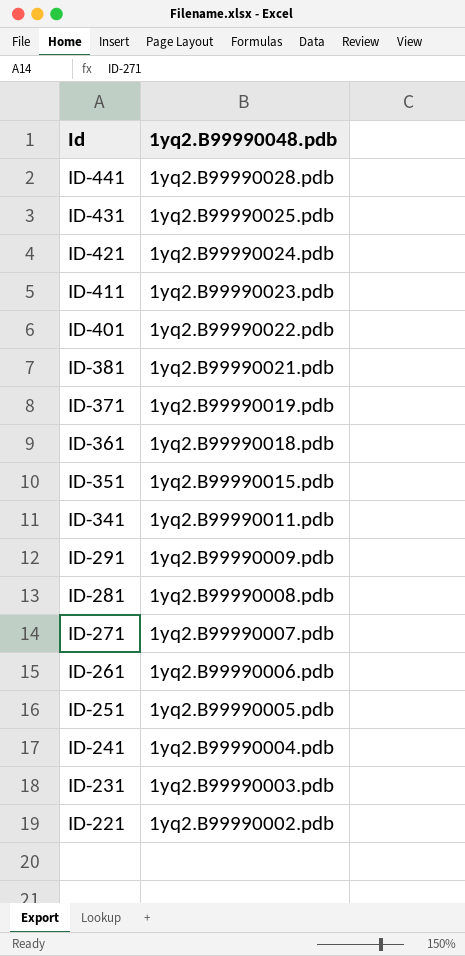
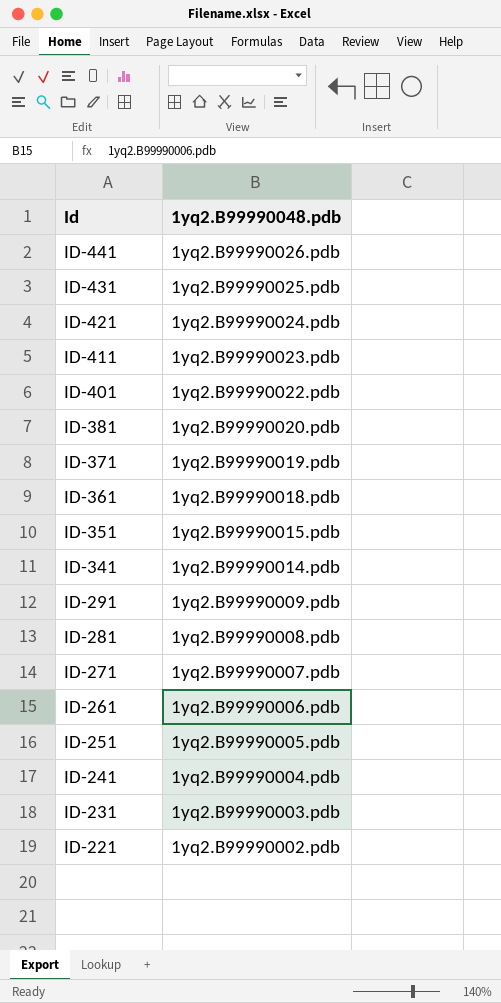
ID-441 | 1yq2.B99990048.pdb: 1yq2.B99990028.pdb -> 1yq2.B99990026.pdb
ID-381 | 1yq2.B99990048.pdb: 1yq2.B99990021.pdb -> 1yq2.B99990020.pdb
ID-341 | 1yq2.B99990048.pdb: 1yq2.B99990011.pdb -> 1yq2.B99990014.pdb

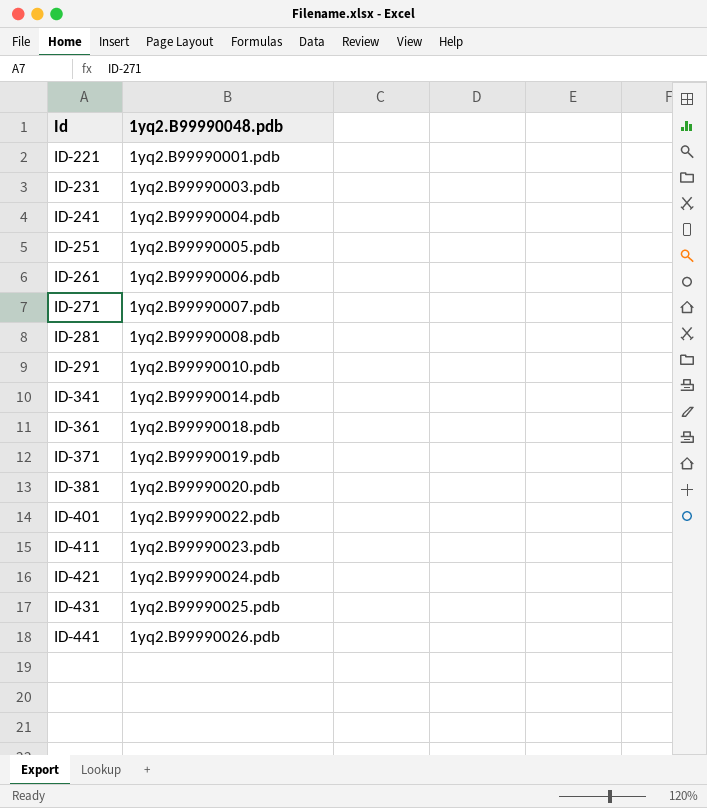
row order: Id descending -> Id ascending
row ID-351: 1yq2.B99990015.pdb -> none
ID-221 | 1yq2.B99990048.pdb: 1yq2.B99990002.pdb -> 1yq2.B99990001.pdb
ID-291 | 1yq2.B99990048.pdb: 1yq2.B99990009.pdb -> 1yq2.B99990010.pdb

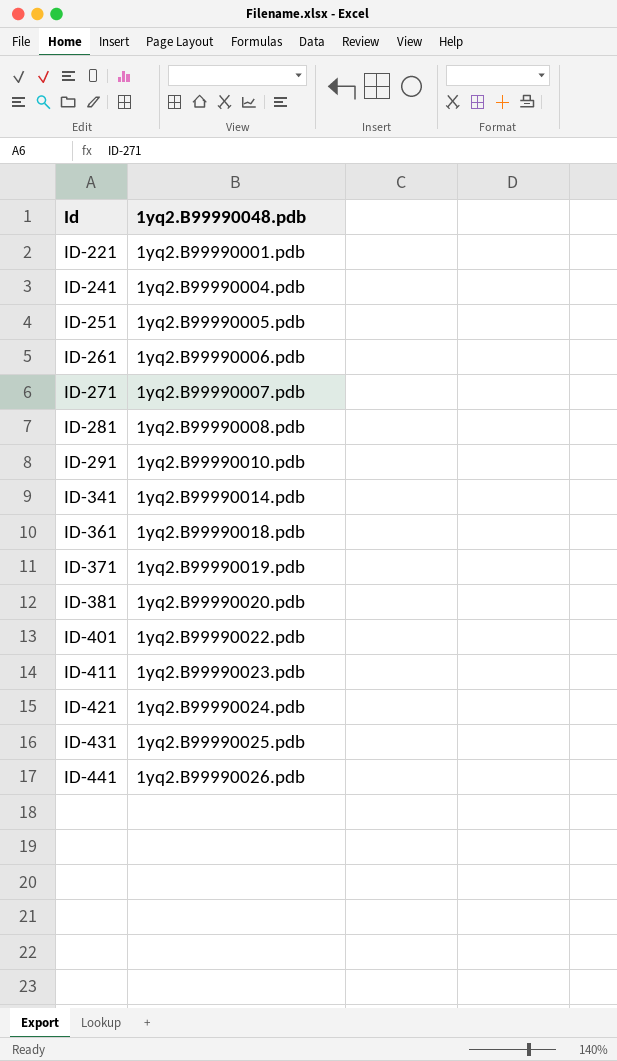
row ID-231: 1yq2.B99990003.pdb -> none

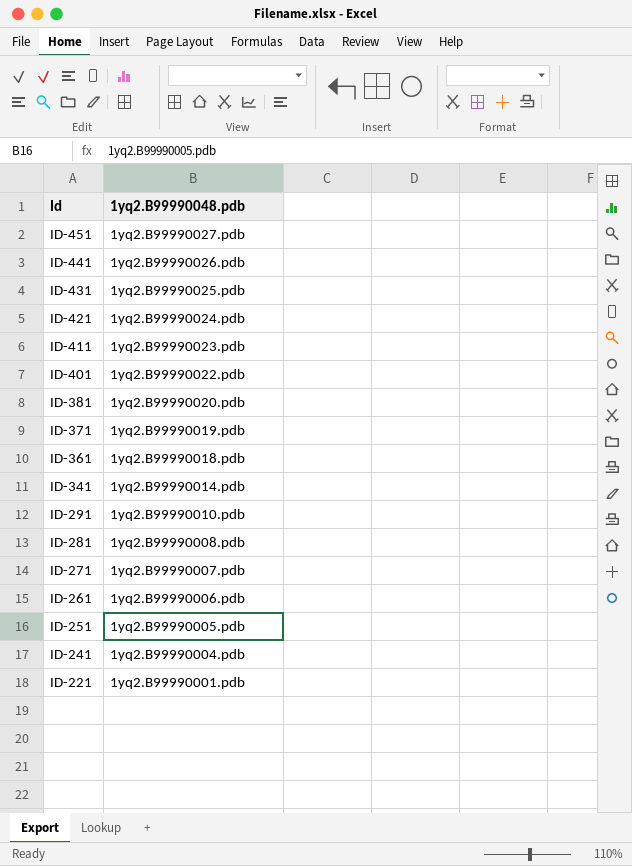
row order: Id ascending -> Id descending
row ID-451: none -> 1yq2.B99990027.pdb

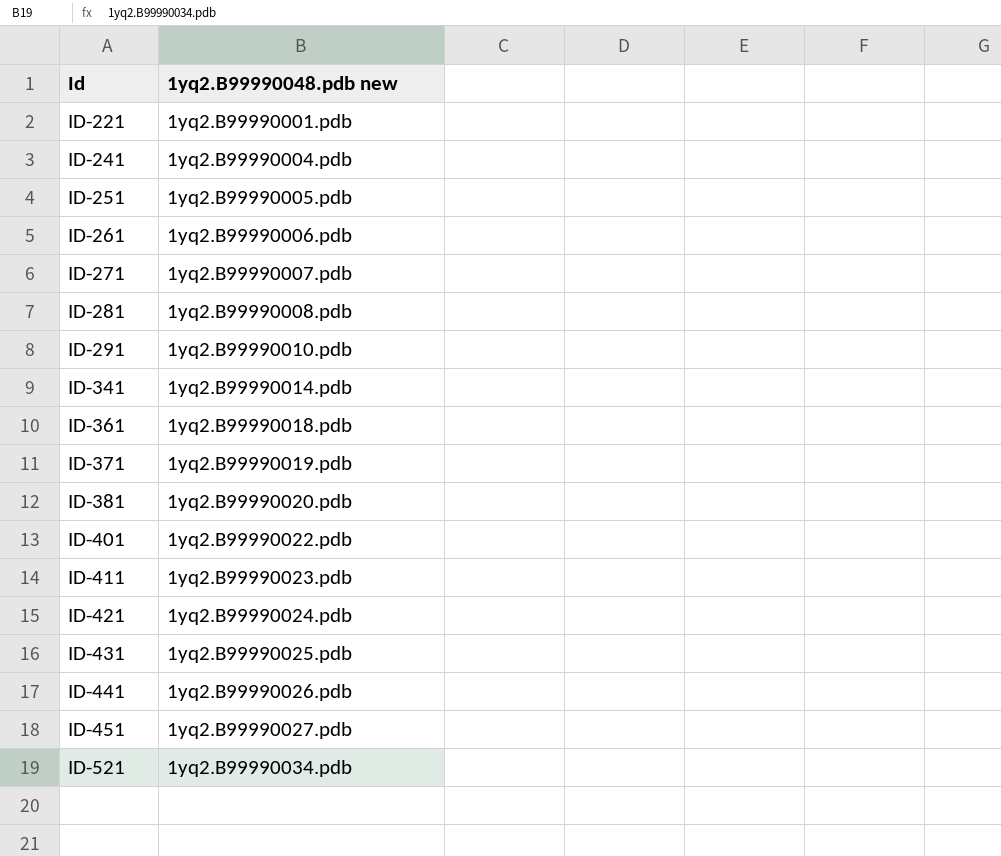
row order: Id descending -> Id ascending
column name: 1yq2.B99990048.pdb -> 1yq2.B99990048.pdb new
row ID-521: none -> 1yq2.B99990034.pdb

